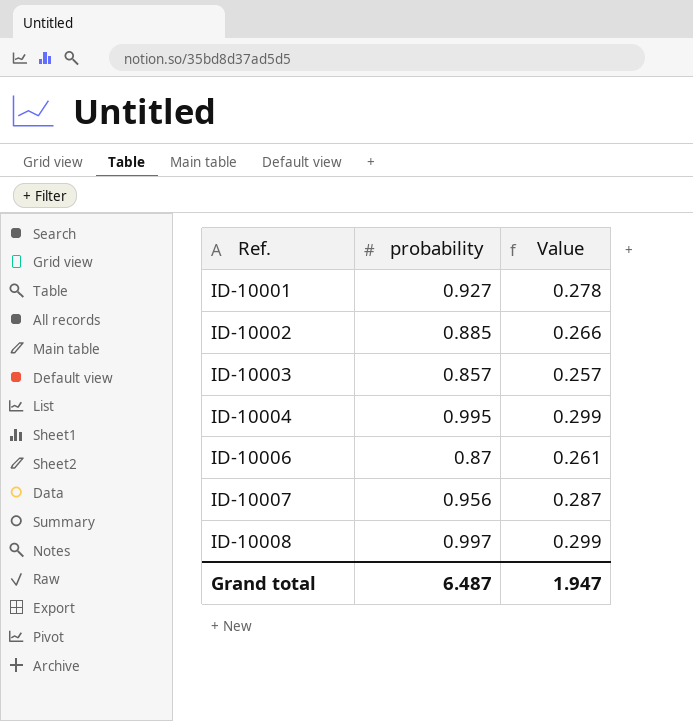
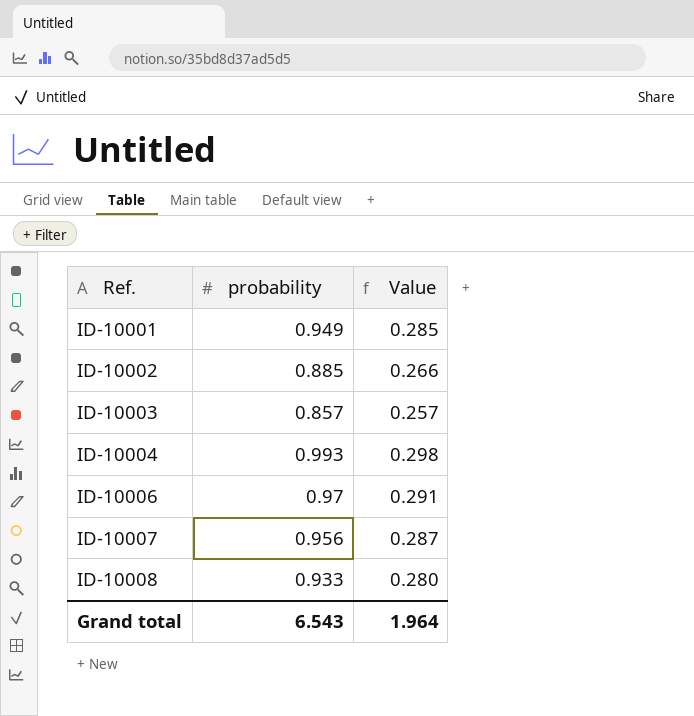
ID-10001 | probability: 0.927 -> 0.949
ID-10001 | Value: 0.278 -> 0.285
ID-10004 | probability: 0.995 -> 0.993
ID-10004 | Value: 0.299 -> 0.298
ID-10006 | probability: 0.87 -> 0.97
ID-10006 | Value: 0.261 -> 0.291
ID-10008 | probability: 0.997 -> 0.933
ID-10008 | Value: 0.299 -> 0.280
Grand total | probability: 6.487 -> 6.543
Grand total | Value: 1.947 -> 1.964

